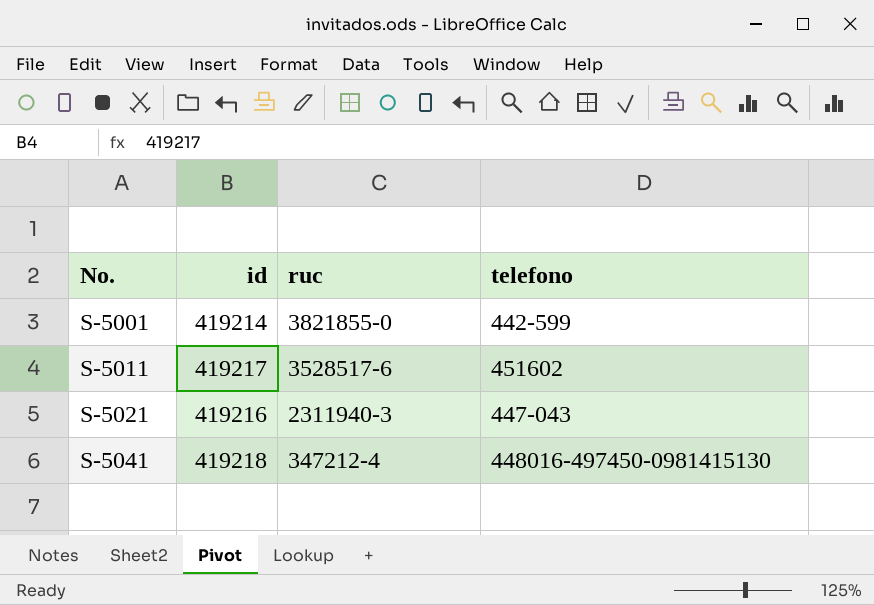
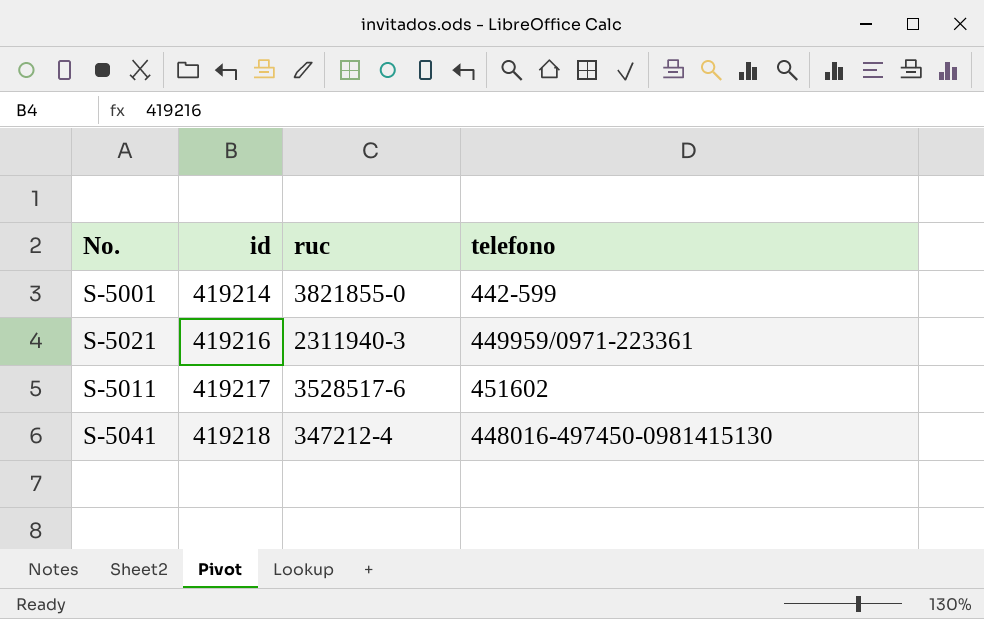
row order: No. ascending -> id ascending
S-5021 | telefono: 447-043 -> 449959/0971-223361

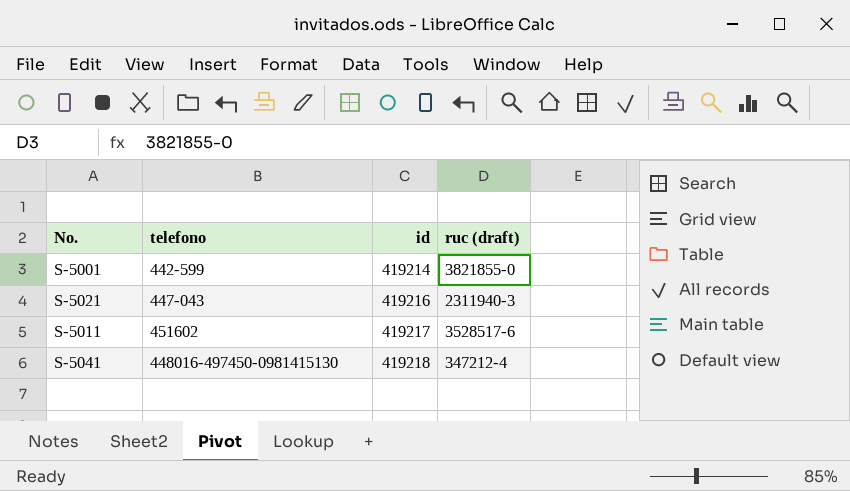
column telefono | position: 4 -> 2
column name: ruc -> ruc (draft)
S-5021 | telefono: 449959/0971-223361 -> 447-043

